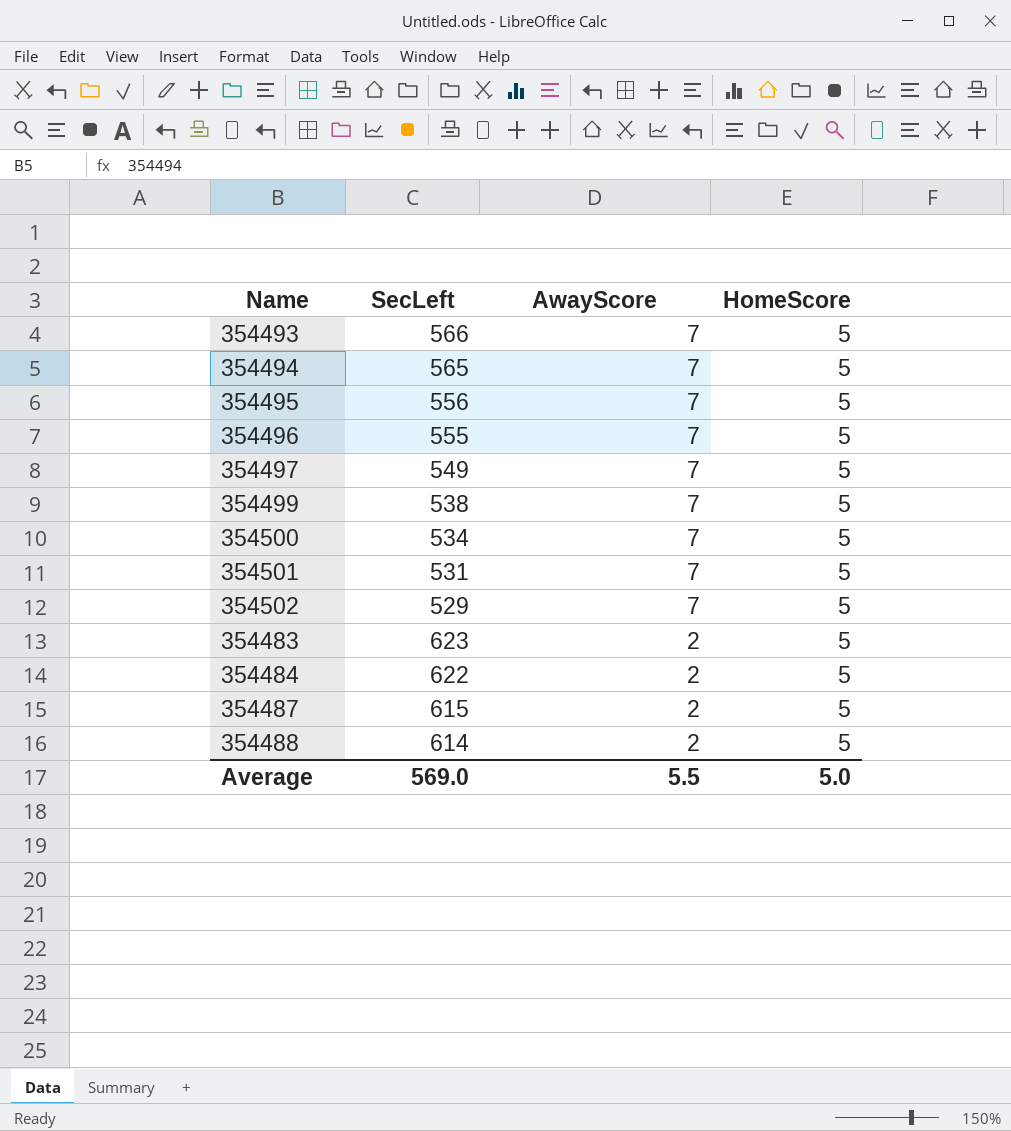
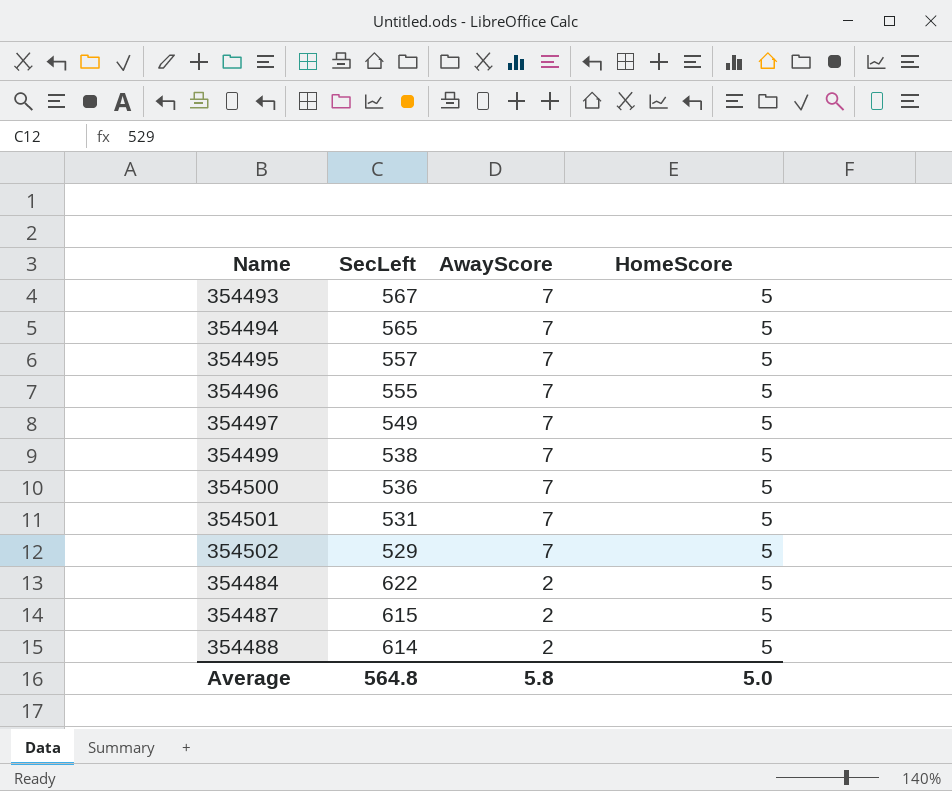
row 354483: 623 | 2 | 5 -> none
354493 | SecLeft: 566 -> 567
354495 | SecLeft: 556 -> 557
354500 | SecLeft: 534 -> 536
Average | SecLeft: 569.0 -> 564.8
Average | AwayScore: 5.5 -> 5.8

